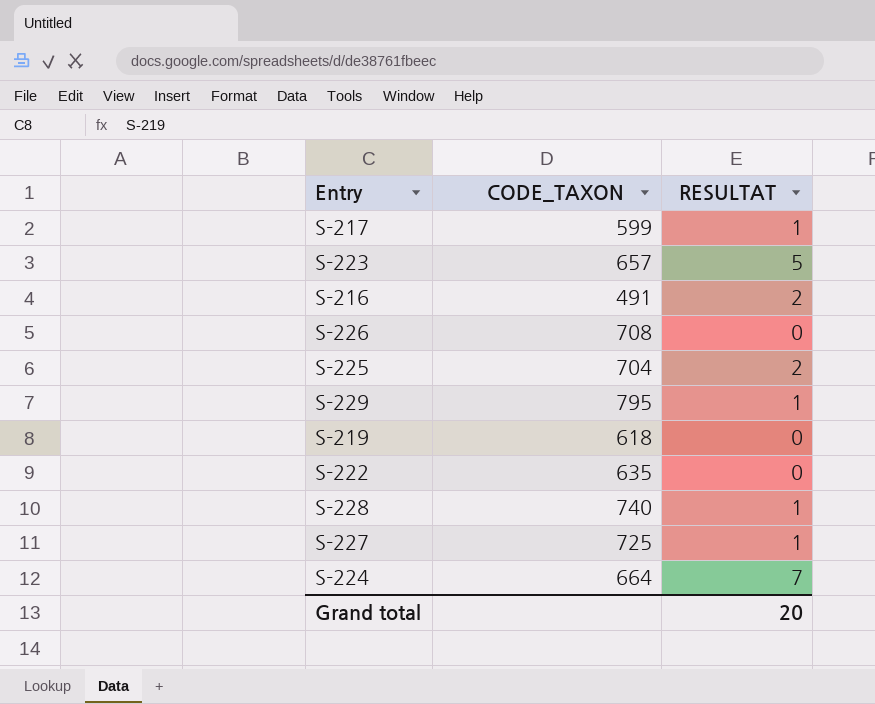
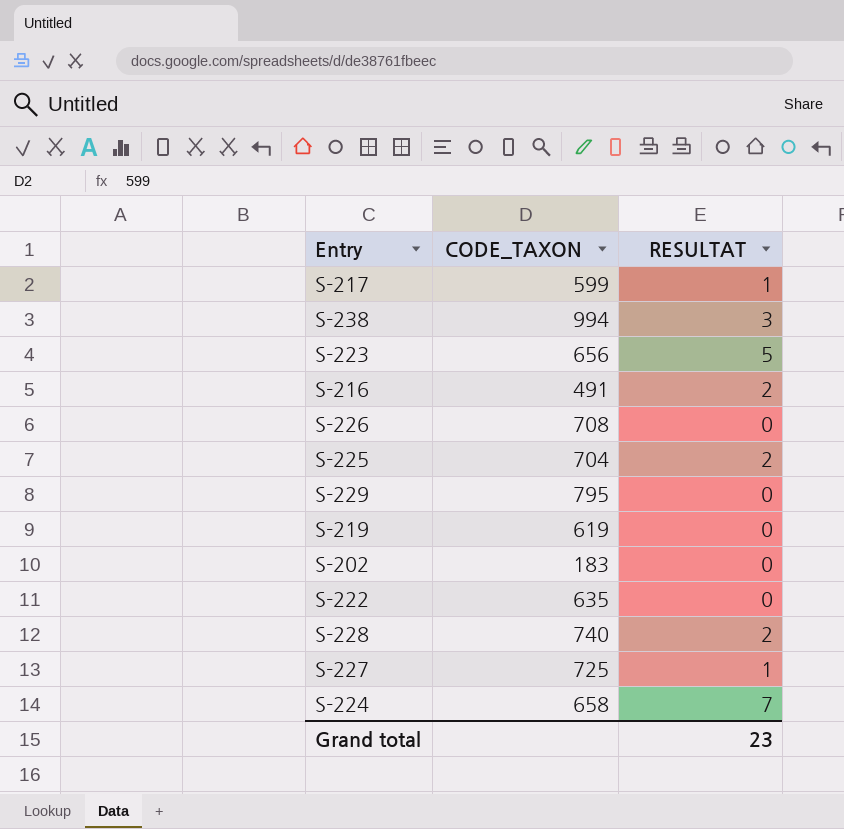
row S-238: none -> 994 | 3
S-223 | CODE_TAXON: 657 -> 656
S-229 | RESULTAT: 1 -> 0
S-219 | CODE_TAXON: 618 -> 619
row S-202: none -> 183 | 0
S-228 | RESULTAT: 1 -> 2
S-224 | CODE_TAXON: 664 -> 658
Grand total | RESULTAT: 20 -> 23

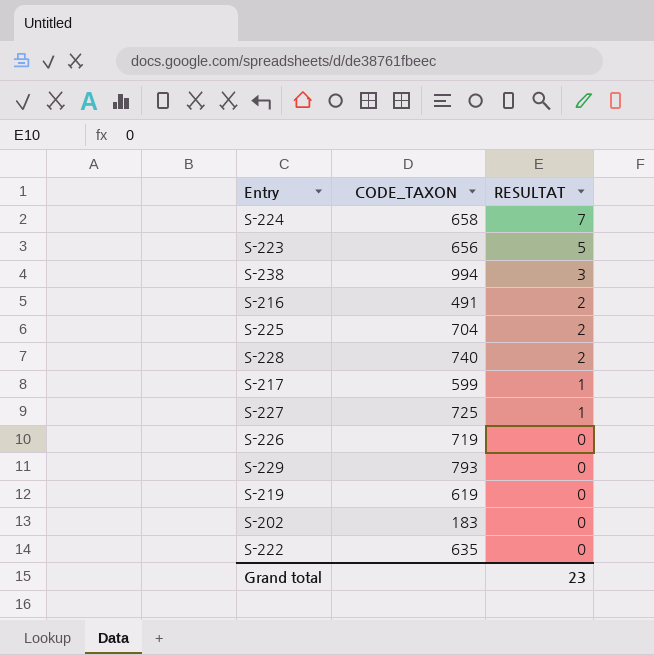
row order: none -> RESULTAT descending
S-226 | CODE_TAXON: 708 -> 719
S-229 | CODE_TAXON: 795 -> 793

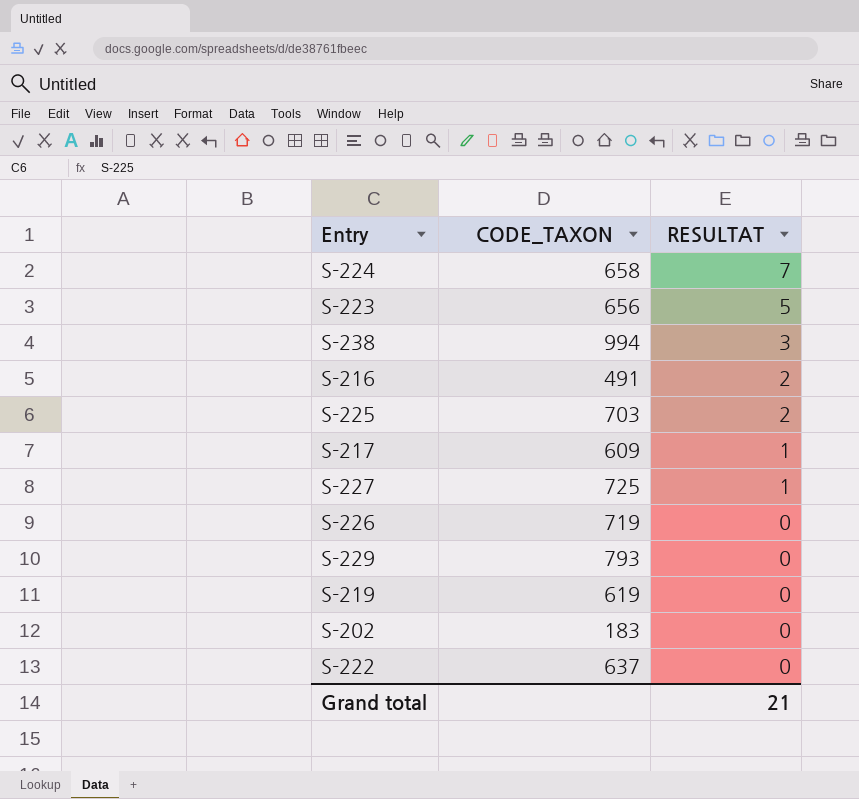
row S-228: 740 | 2 -> none
S-225 | CODE_TAXON: 704 -> 703
S-217 | CODE_TAXON: 599 -> 609
S-222 | CODE_TAXON: 635 -> 637
Grand total | RESULTAT: 23 -> 21

